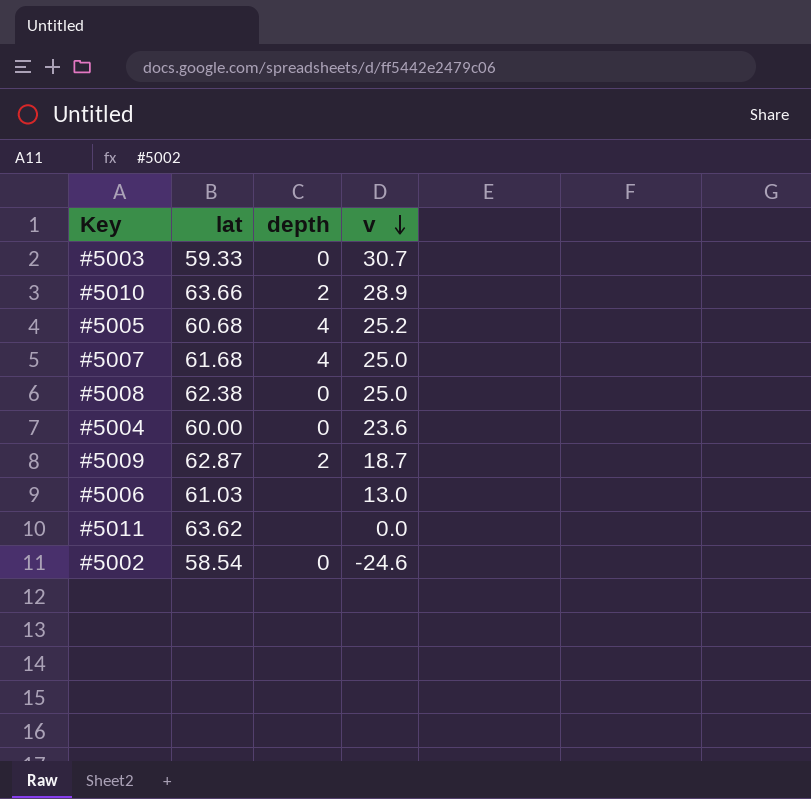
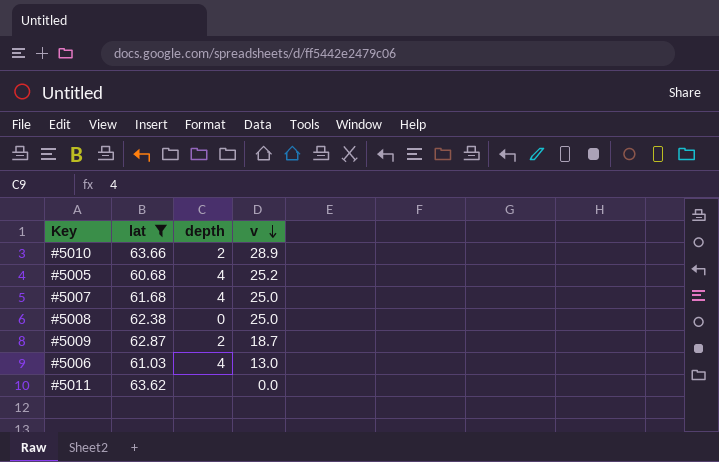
filter: none -> lat >= 60.68
#5006 | depth: none -> 4

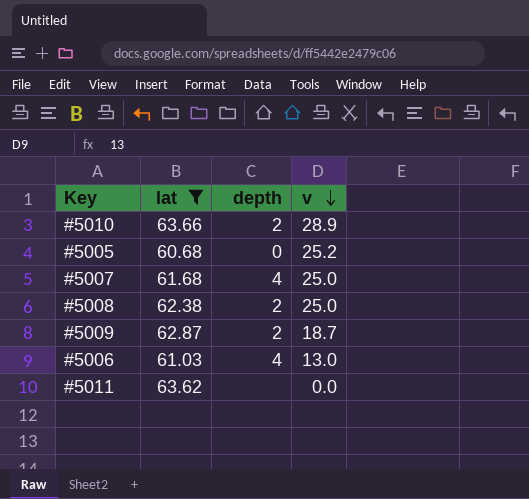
#5005 | depth: 4 -> 0
#5008 | depth: 0 -> 2

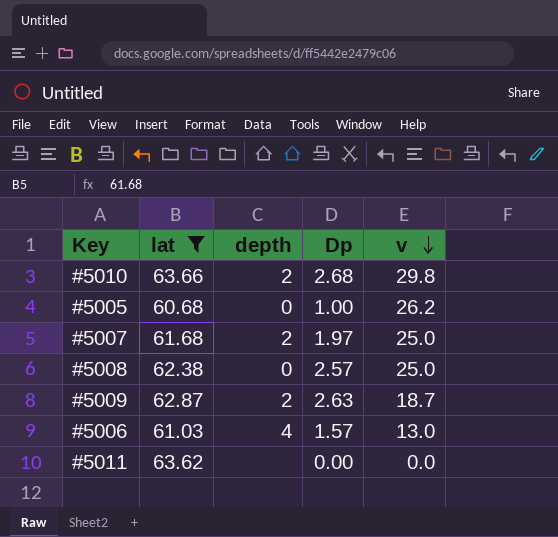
column Dp | position: none -> 4
#5010 | v: 28.9 -> 29.8
#5005 | v: 25.2 -> 26.2
#5007 | depth: 4 -> 2
#5008 | depth: 2 -> 0

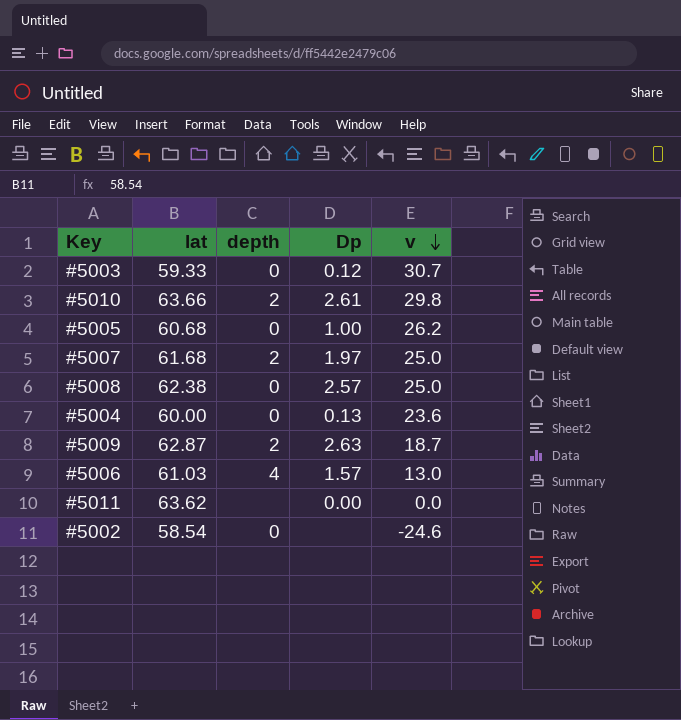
filter: lat >= 60.68 -> none
#5010 | Dp: 2.68 -> 2.61

